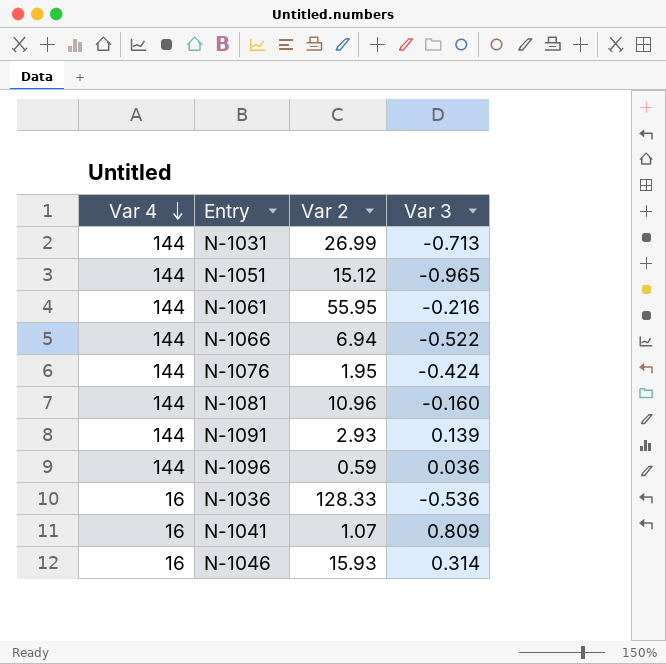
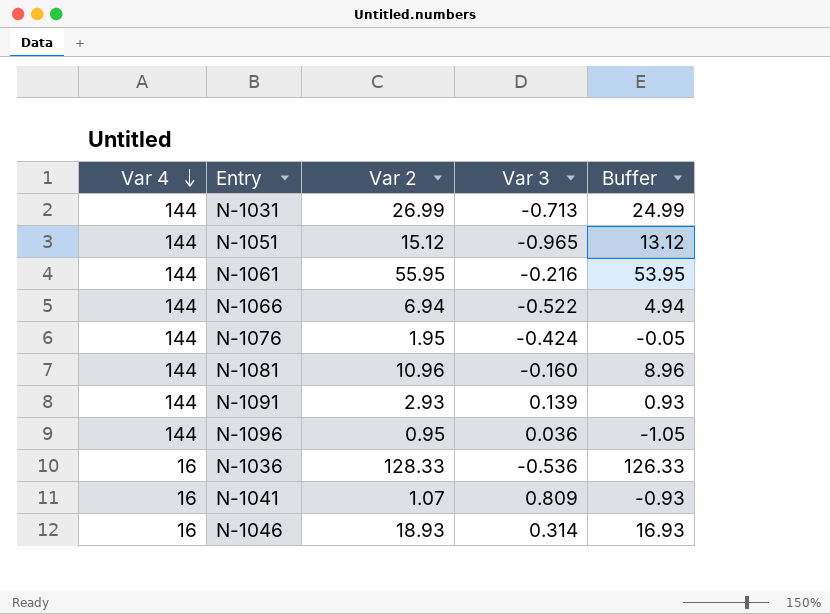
column Buffer | formula: none -> [Var 2] - 2
N-1096 | Var 2: 0.59 -> 0.95
N-1046 | Var 2: 15.93 -> 18.93

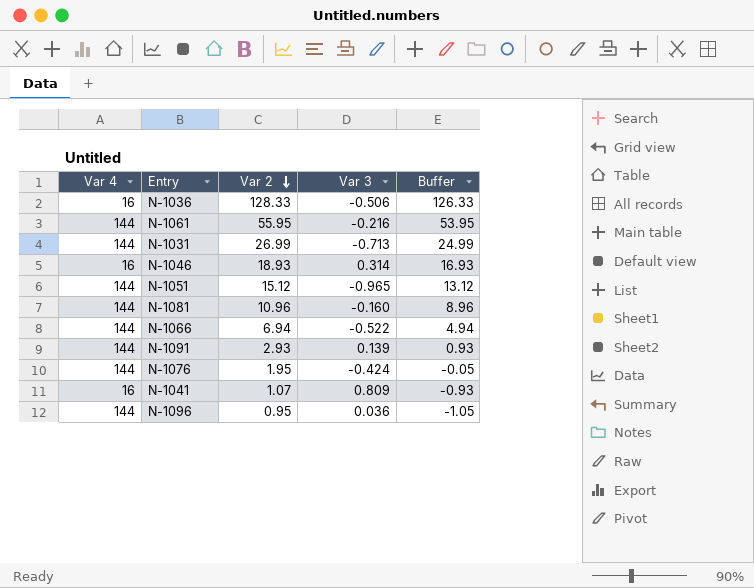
row order: Var 4 descending -> Var 2 descending
N-1036 | Var 3: -0.536 -> -0.506

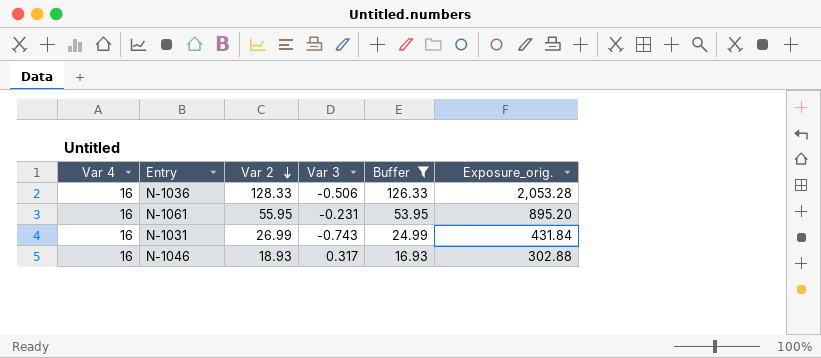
filter: none -> Buffer >= 16.93
column Exposure_orig. | formula: none -> [Var 4] * [Var 2]
N-1061 | Var 4: 144 -> 16
N-1061 | Var 3: -0.216 -> -0.231
N-1031 | Var 4: 144 -> 16
N-1031 | Var 3: -0.713 -> -0.743
N-1046 | Var 3: 0.314 -> 0.317

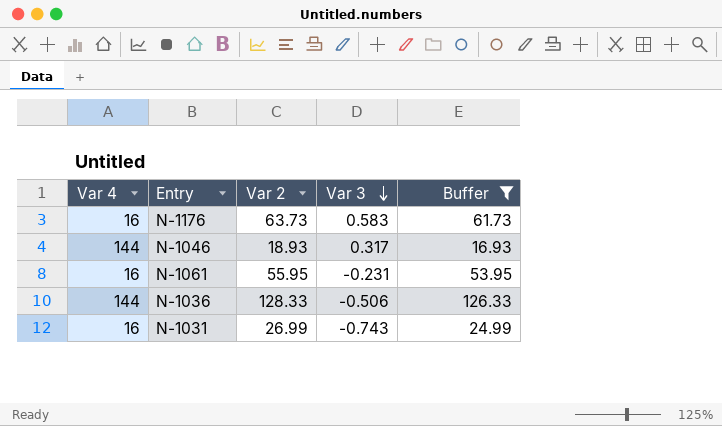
row order: Var 2 descending -> Var 3 descending
column Exposure_orig. | formula: [Var 4] * [Var 2] -> none
row N-1176: none -> 16 | 63.73 | 0.583 | 61.73
N-1046 | Var 4: 16 -> 144
N-1036 | Var 4: 16 -> 144

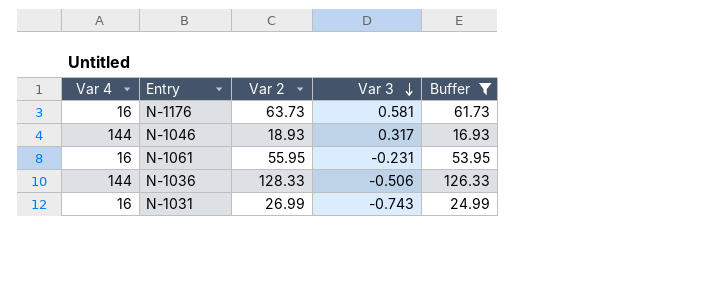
N-1176 | Var 3: 0.583 -> 0.581

